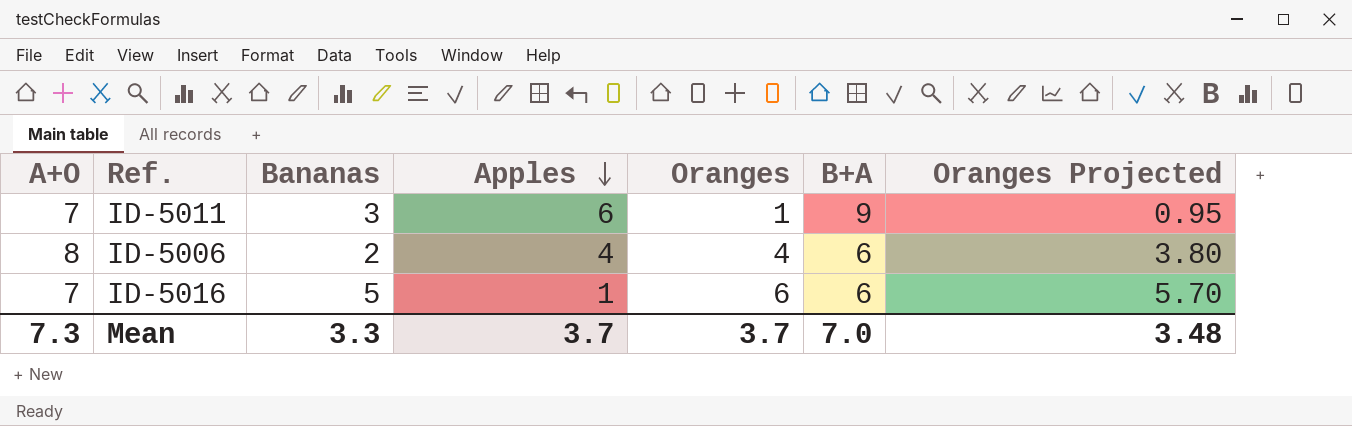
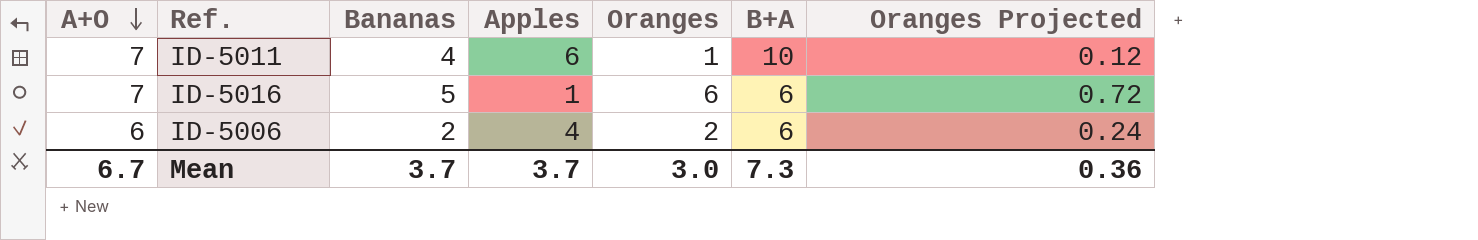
row order: Apples descending -> A+O descending
column Oranges Projected | formula: [Oranges] * 0.95 -> [Oranges] * 0.12
ID-5011 | Bananas: 3 -> 4
ID-5011 | B+A: 9 -> 10
ID-5006 | A+O: 8 -> 6
ID-5006 | Oranges: 4 -> 2
Mean | A+O: 7.3 -> 6.7
Mean | Bananas: 3.3 -> 3.7
Mean | Oranges: 3.7 -> 3.0
Mean | B+A: 7.0 -> 7.3
Mean | Oranges Projected: 3.48 -> 0.36

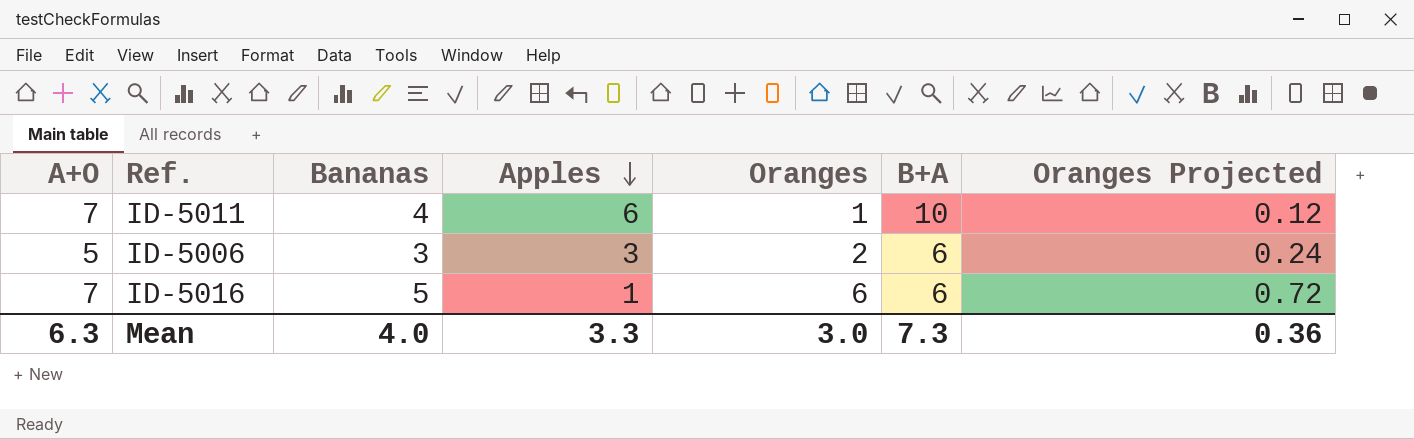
row order: A+O descending -> Apples descending
ID-5006 | A+O: 6 -> 5
ID-5006 | Bananas: 2 -> 3
ID-5006 | Apples: 4 -> 3
Mean | A+O: 6.7 -> 6.3
Mean | Bananas: 3.7 -> 4.0
Mean | Apples: 3.7 -> 3.3

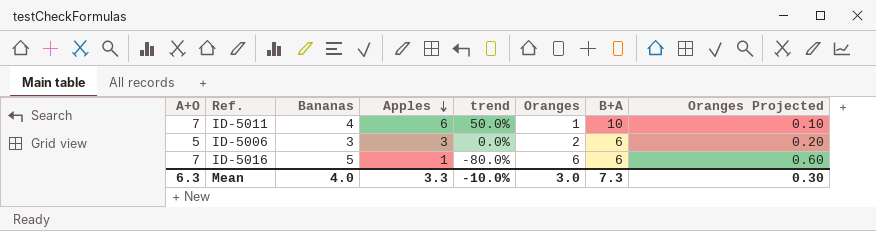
column trend | formula: none -> ([Apples] - [Bananas]) / [Bananas]
column Oranges Projected | formula: [Oranges] * 0.12 -> [Oranges] * 0.1
Mean | Oranges Projected: 0.36 -> 0.30

